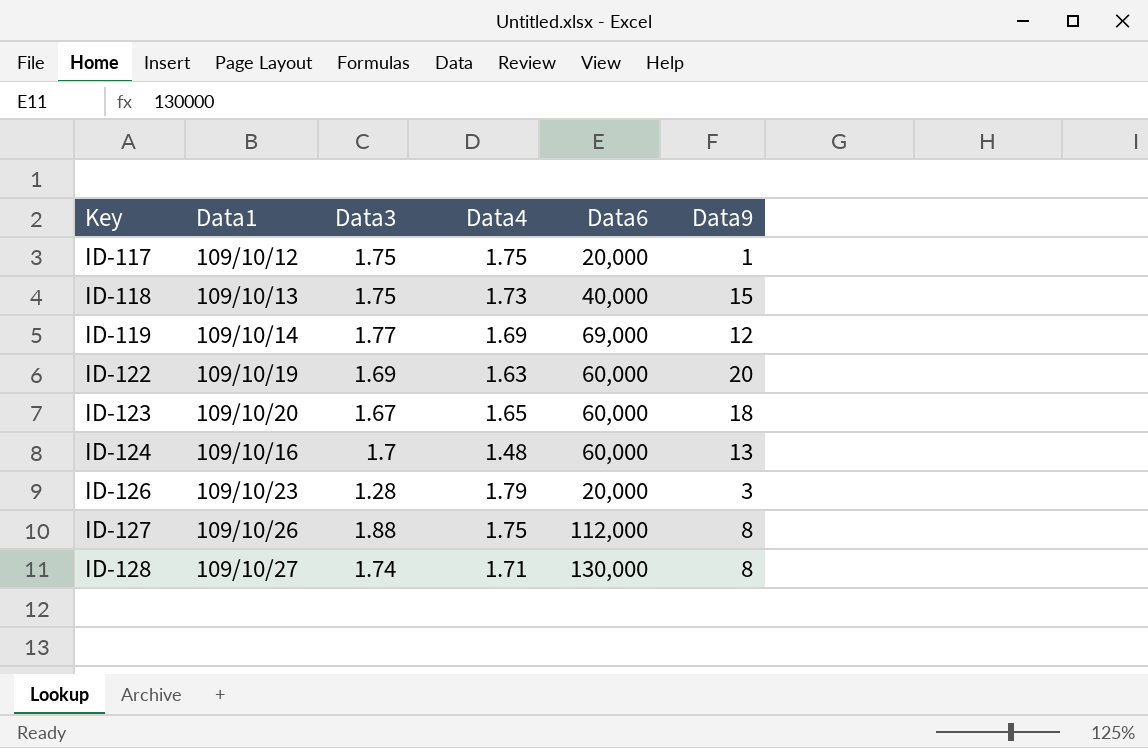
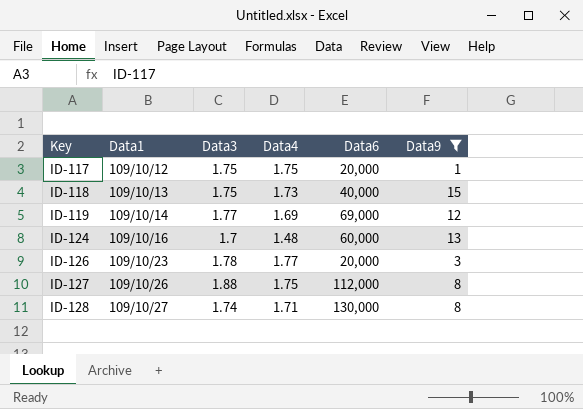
filter: none -> Data9 <= 15
ID-126 | Data3: 1.28 -> 1.78
ID-126 | Data4: 1.79 -> 1.77

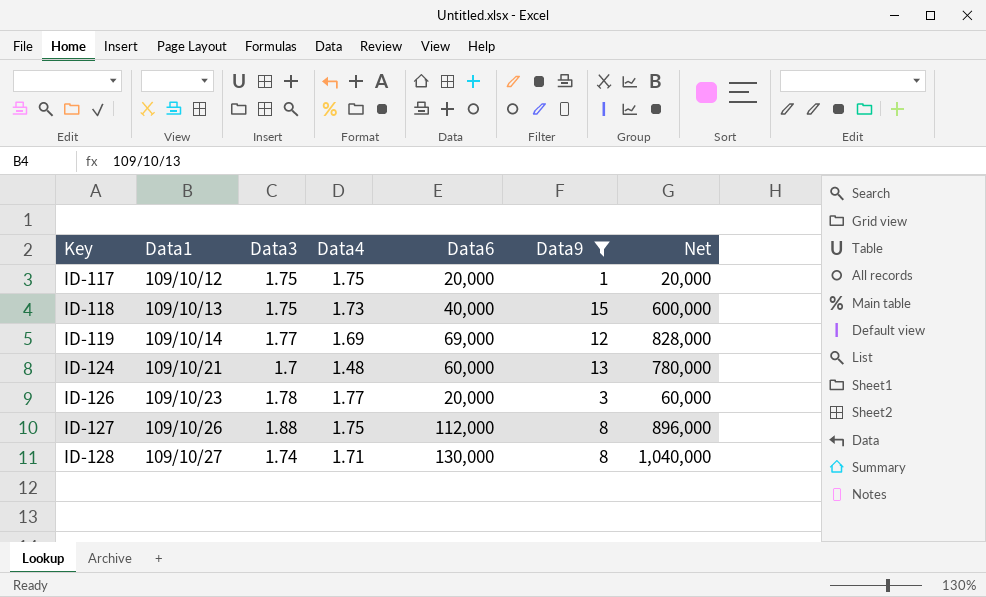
column Net | formula: none -> [Data6] * [Data9]
ID-124 | Data1: 109/10/16 -> 109/10/21

